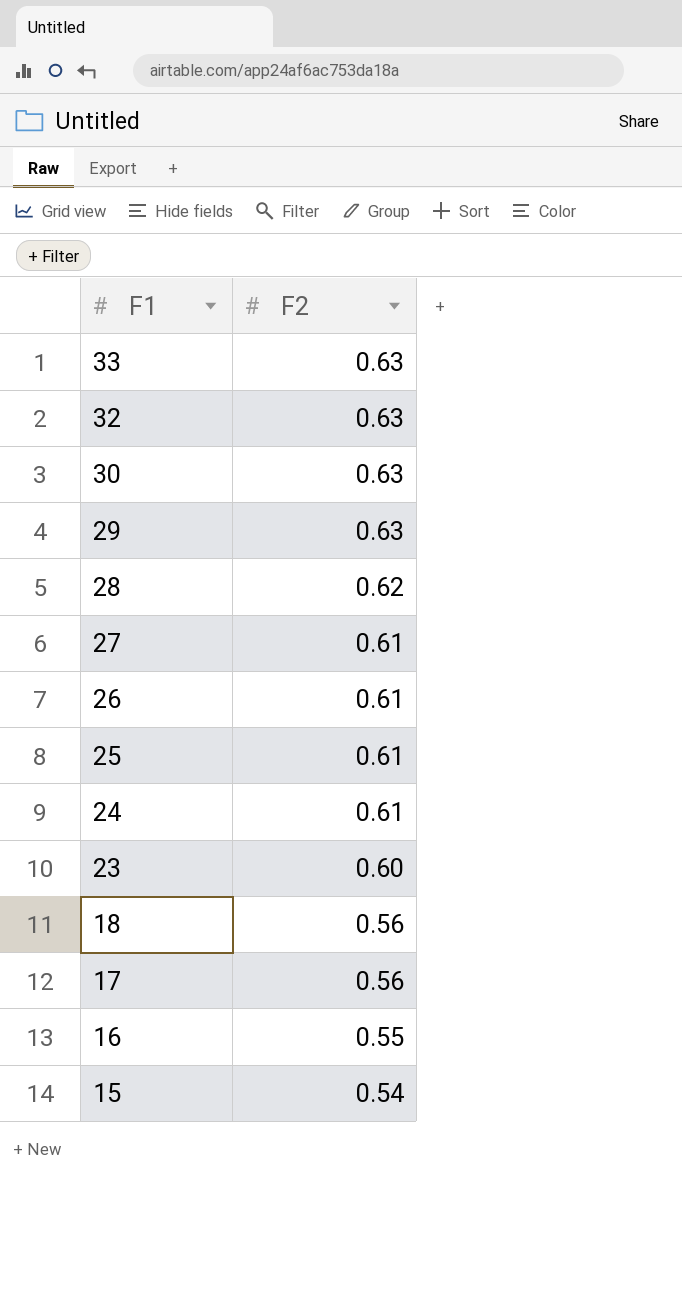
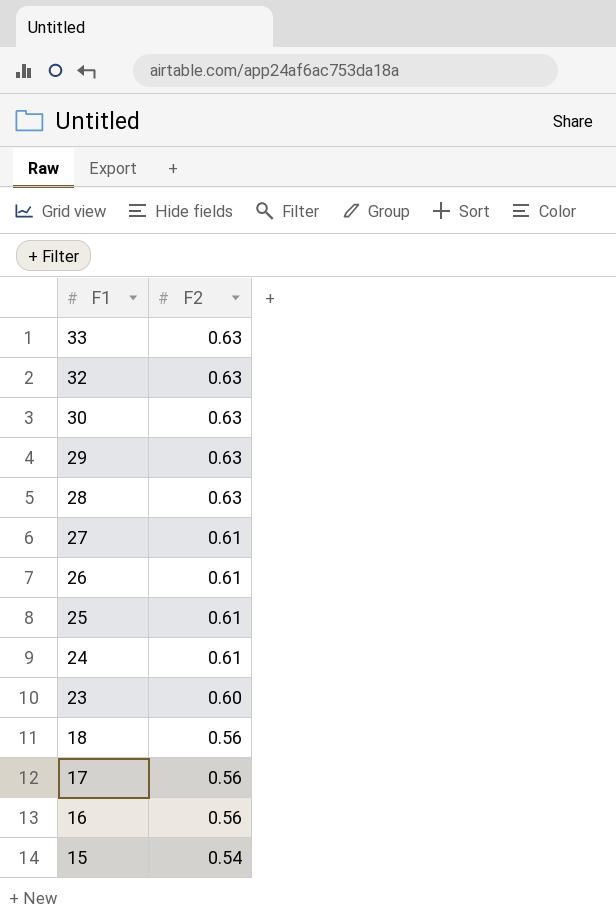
28 | F2: 0.62 -> 0.63
16 | F2: 0.55 -> 0.56

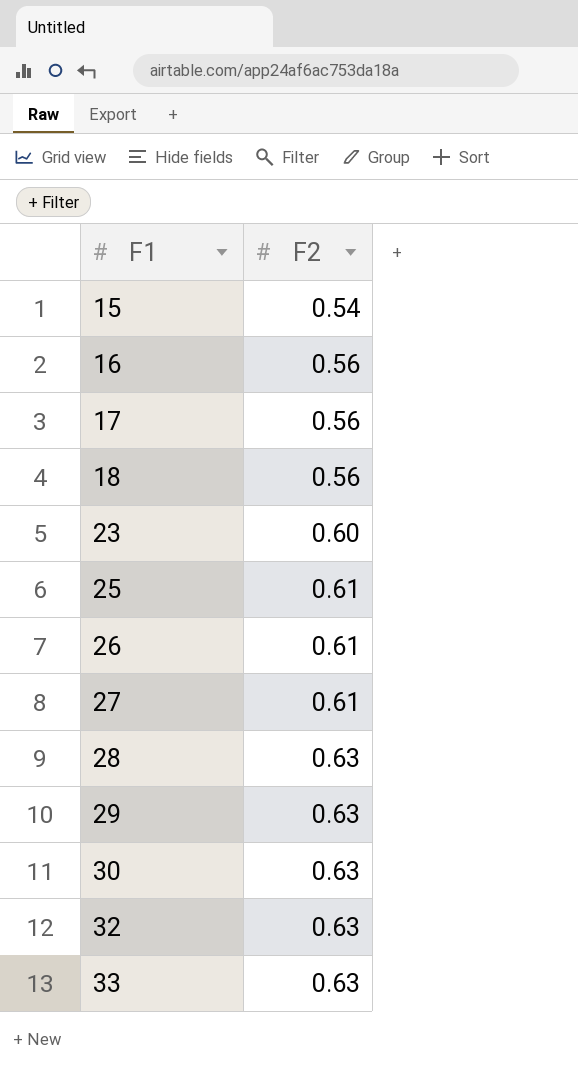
row order: F1 descending -> F1 ascending
row 24: 0.61 -> none

